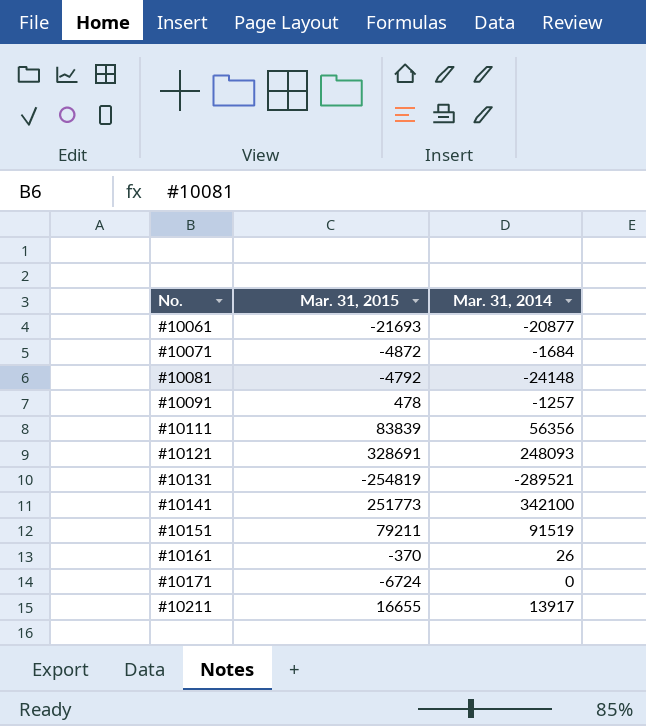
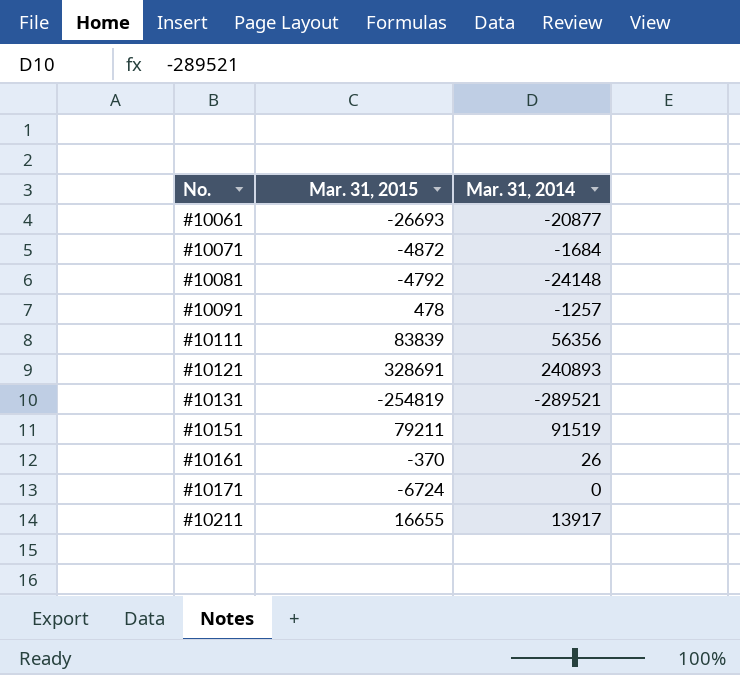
row #10141: 251773 | 342100 -> none
#10061 | Mar. 31, 2015: -21693 -> -26693
#10121 | Mar. 31, 2014: 248093 -> 240893

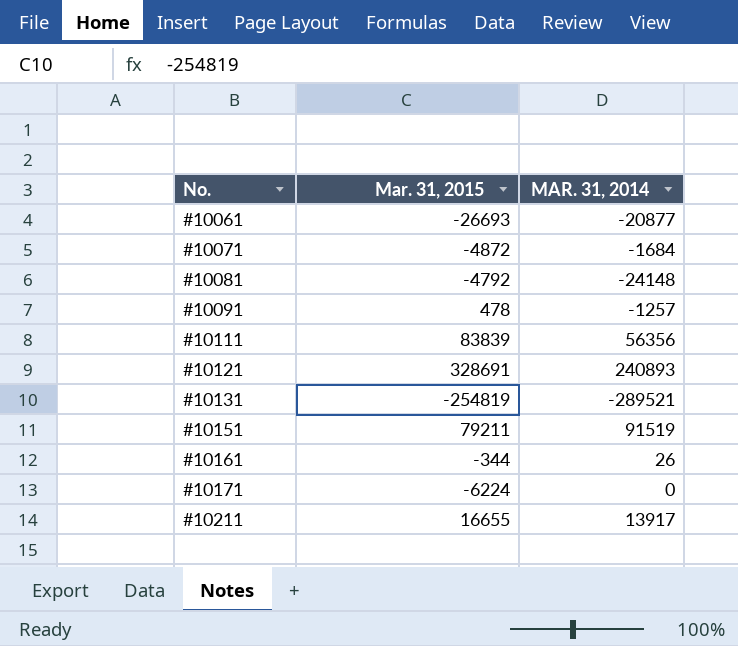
column name: Mar. 31, 2014 -> MAR. 31, 2014
#10161 | Mar. 31, 2015: -370 -> -344
#10171 | Mar. 31, 2015: -6724 -> -6224

